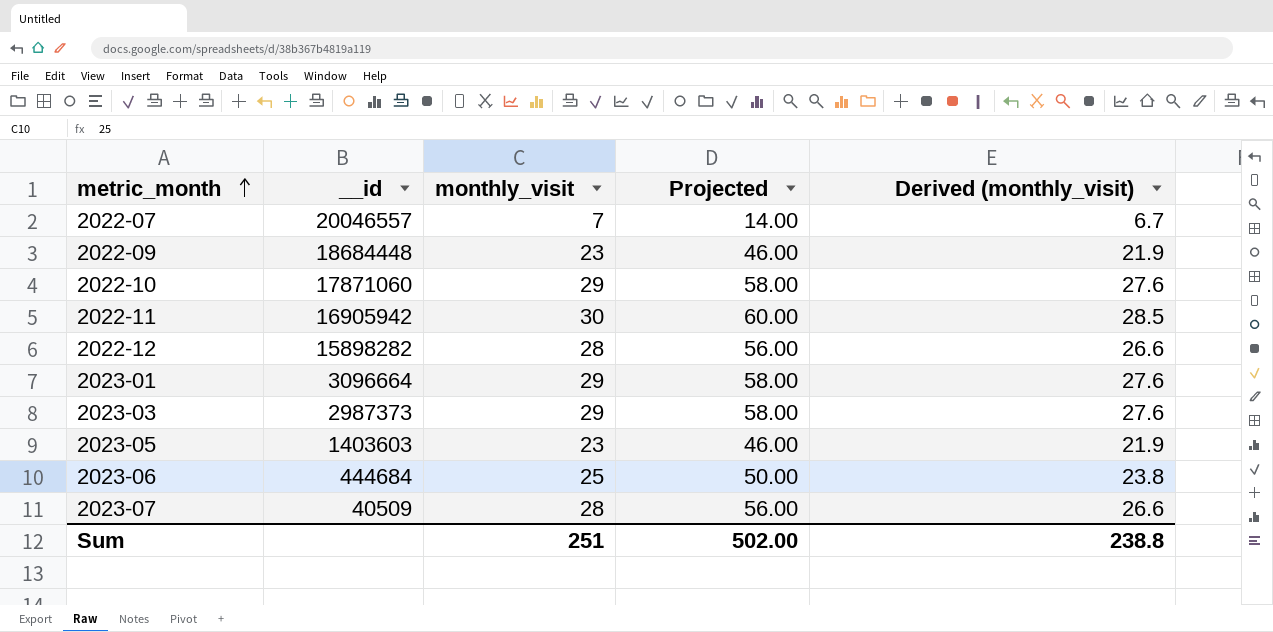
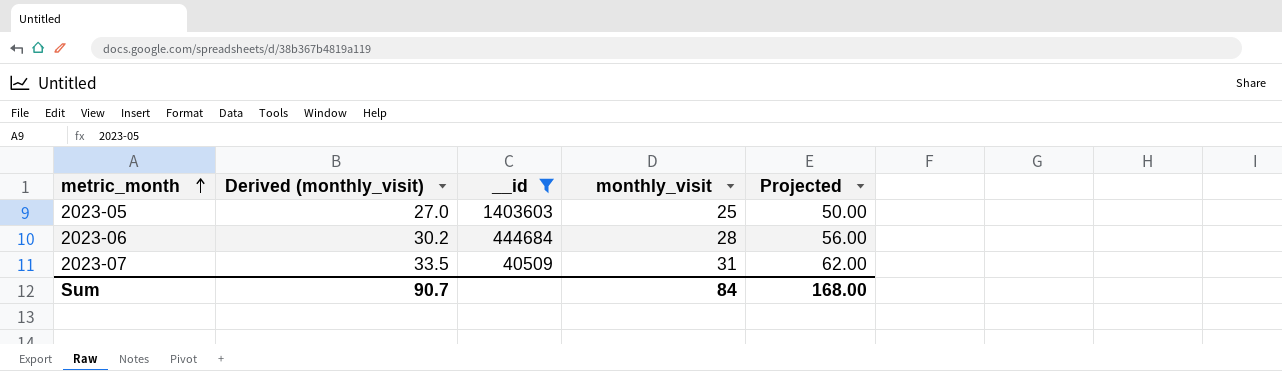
filter: none -> __id <= 1403603
column Derived (monthly_visit) | formula: [monthly_visit] * 0.95 -> [monthly_visit] * 1.08
column Derived (monthly_visit) | position: 5 -> 2
2023-05 | monthly_visit: 23 -> 25
2023-05 | Projected: 46.00 -> 50.00
2023-06 | monthly_visit: 25 -> 28
2023-06 | Projected: 50.00 -> 56.00
2023-07 | monthly_visit: 28 -> 31
2023-07 | Projected: 56.00 -> 62.00
Sum | Derived (monthly_visit): 238.8 -> 90.7
Sum | monthly_visit: 251 -> 84
Sum | Projected: 502.00 -> 168.00

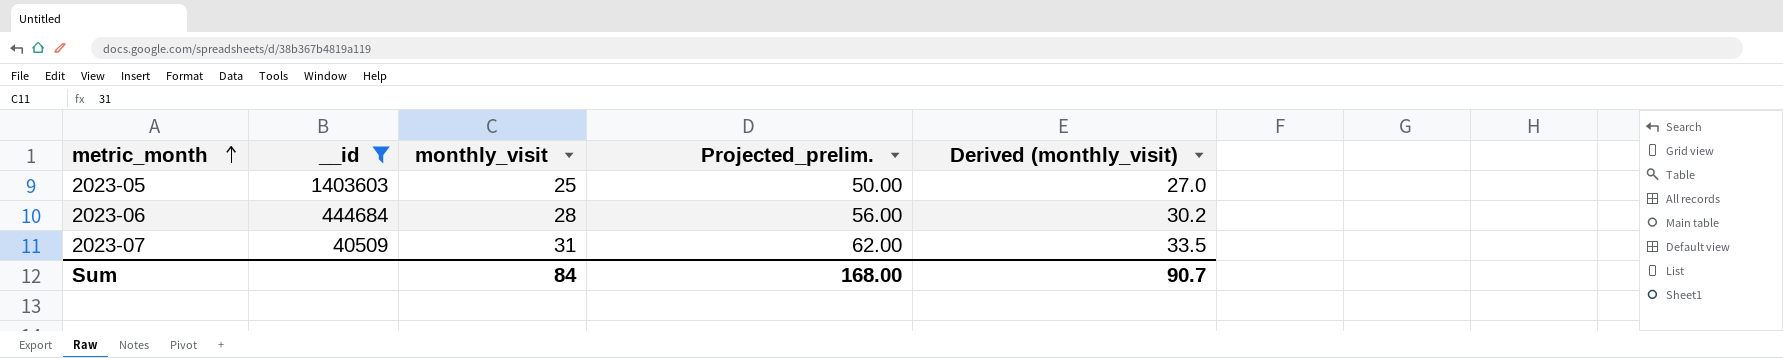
column name: Projected -> Projected_prelim.
column Derived (monthly_visit) | position: 2 -> 5

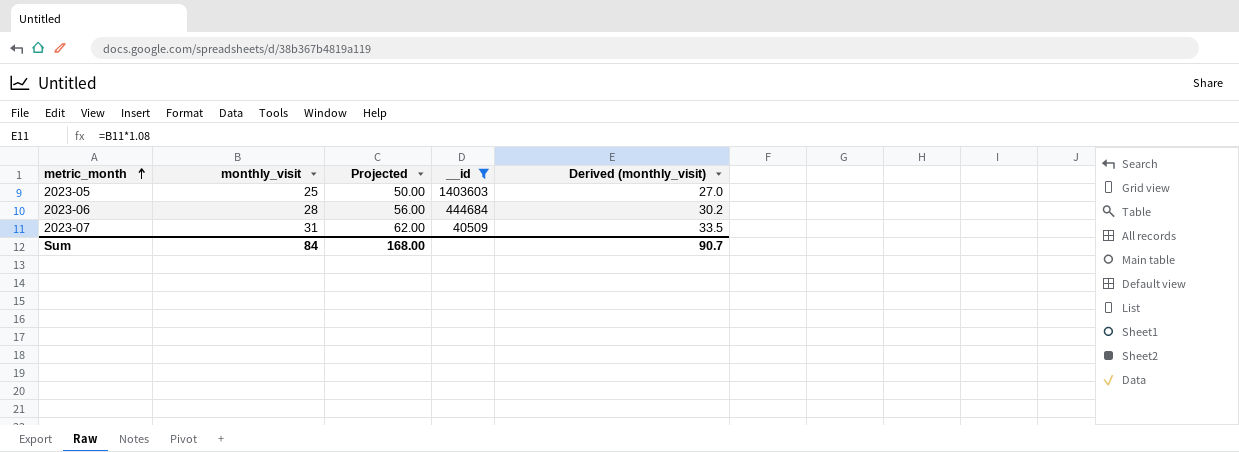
column name: Projected_prelim. -> Projected
column __id | position: 2 -> 4

